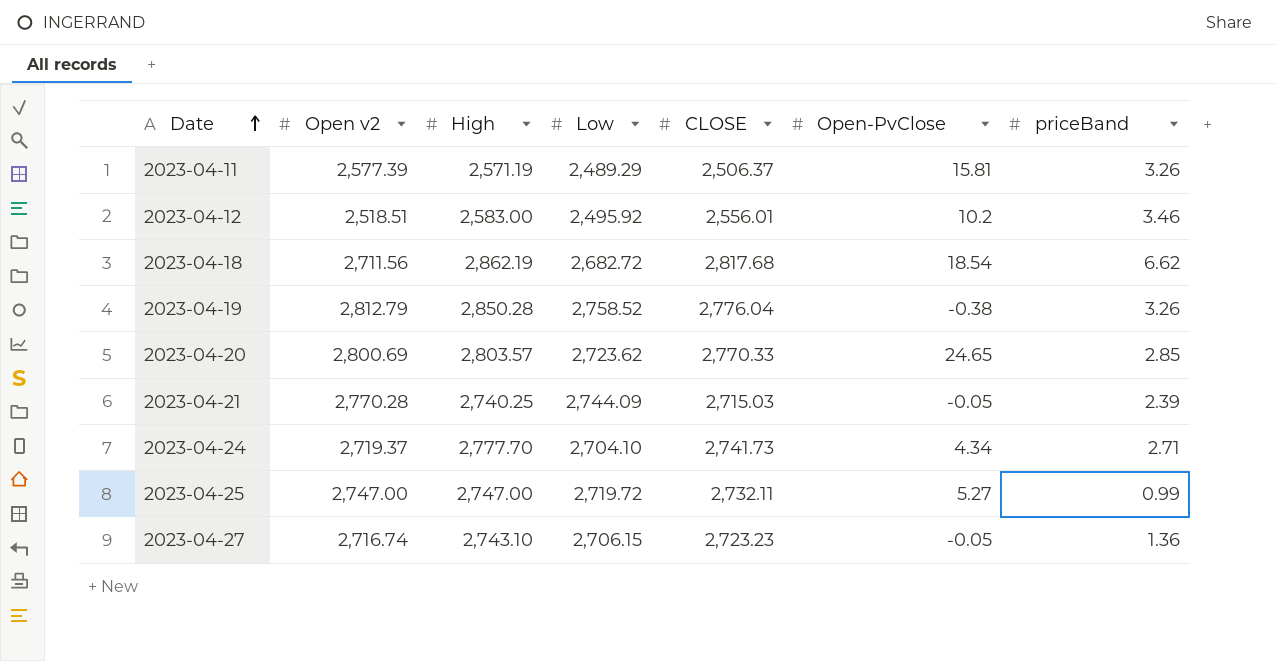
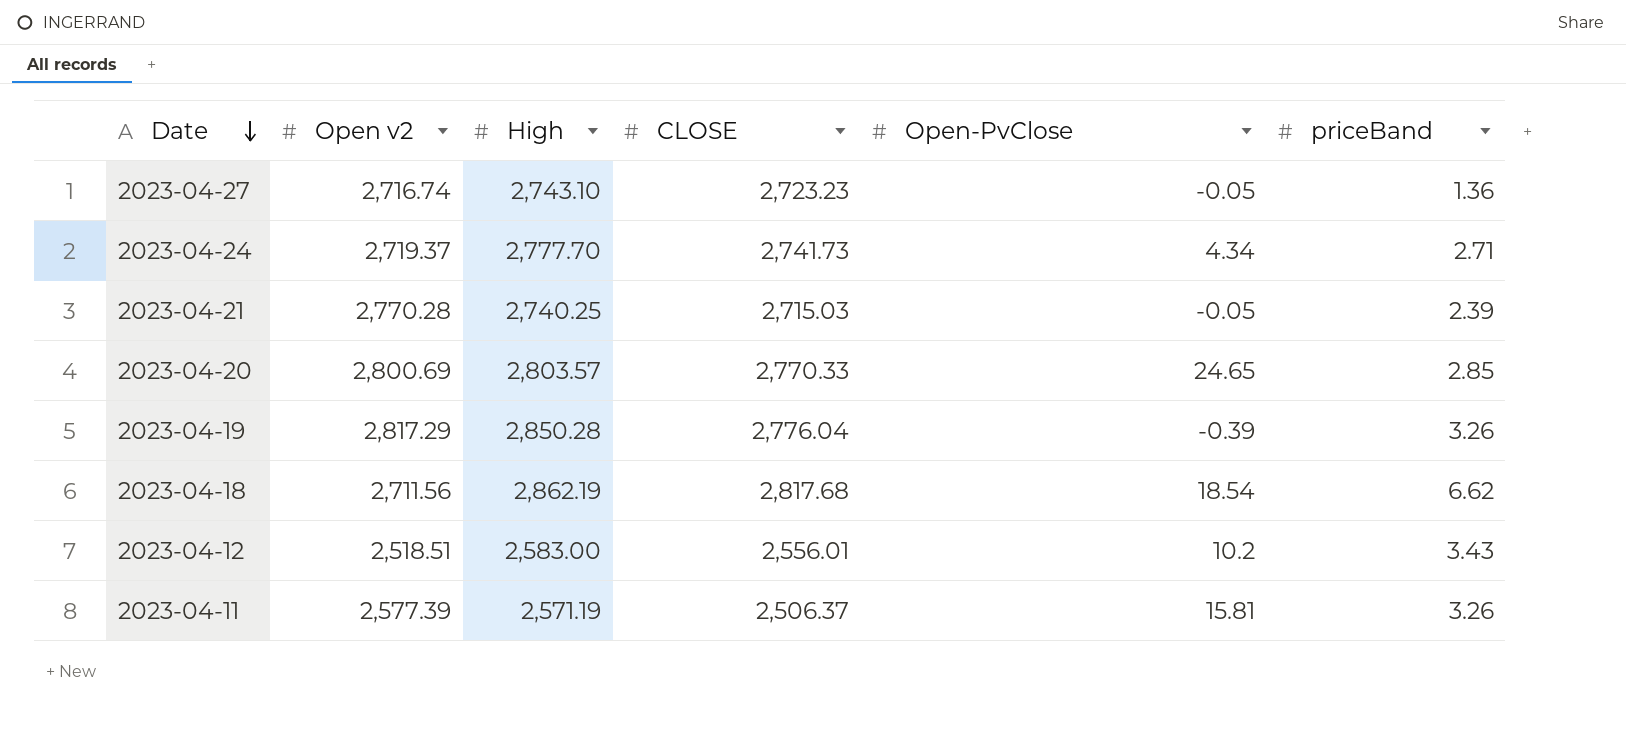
row order: Date ascending -> Date descending
column Low | position: 4 -> none
row 2023-04-25: 2,747.00 | 2,747.00 | 2,719.72 | 2,732.11 | 5.27 | 0.99 -> none
2023-04-19 | Open v2: 2,812.79 -> 2,817.29
2023-04-19 | Open-PvClose: -0.38 -> -0.39
2023-04-12 | priceBand: 3.46 -> 3.43

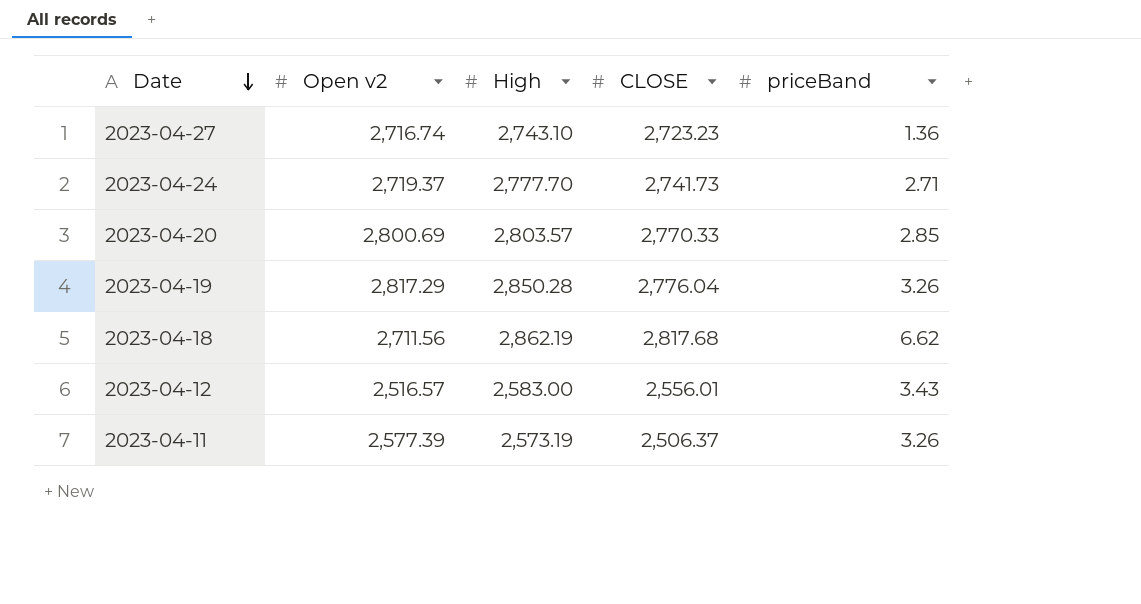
column Open-PvClose | position: 5 -> none
row 2023-04-21: 2,770.28 | 2,740.25 | 2,715.03 | -0.05 | 2.39 -> none
2023-04-12 | Open v2: 2,518.51 -> 2,516.57
2023-04-11 | High: 2,571.19 -> 2,573.19

